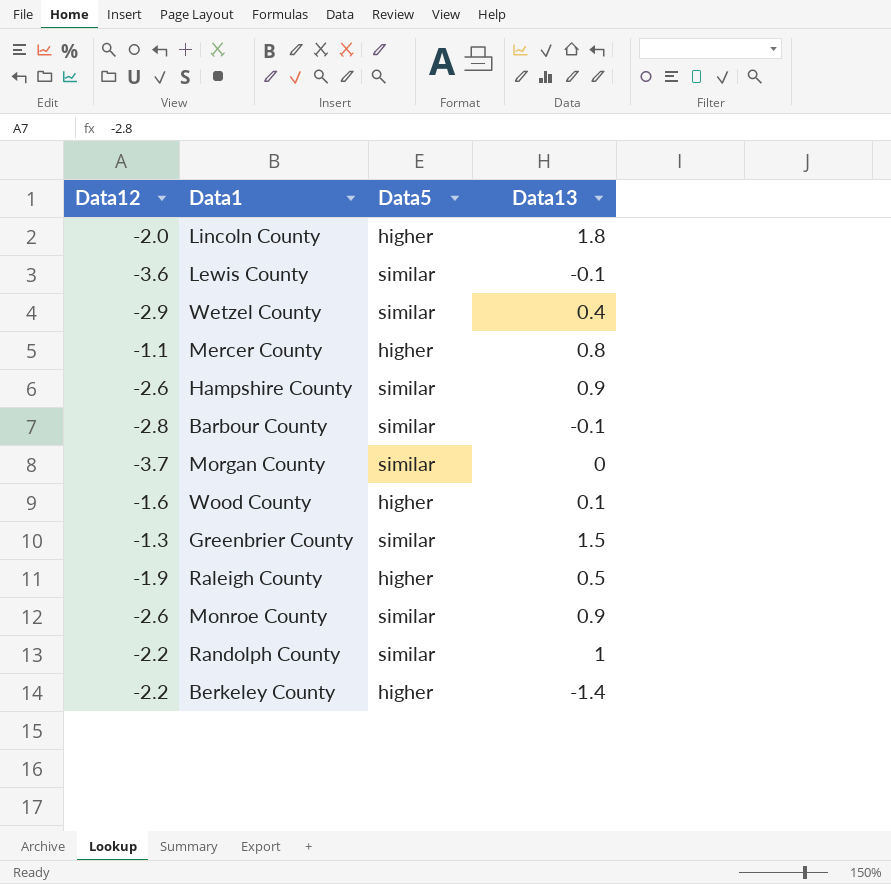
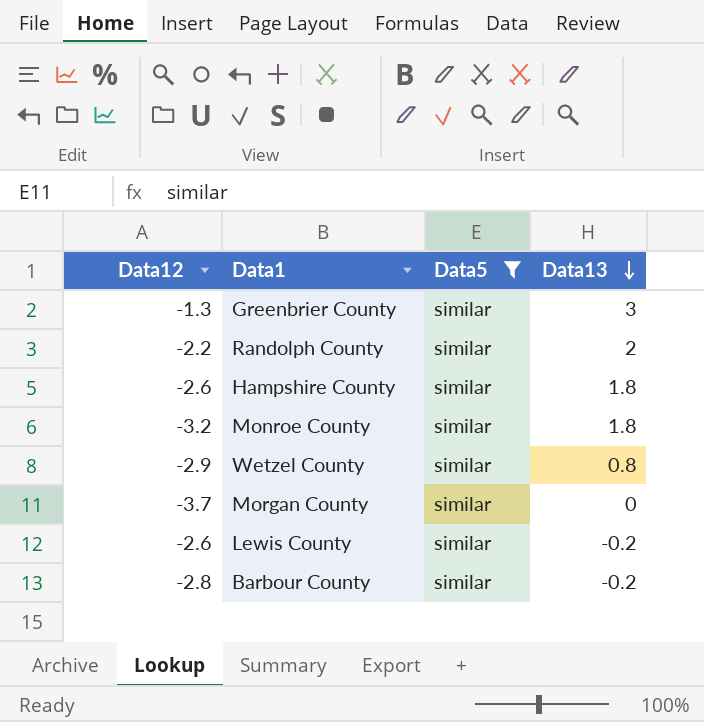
filter: none -> Data5 = similar
row order: none -> Data13 descending
Greenbrier County | Data13: 1.5 -> 3
Randolph County | Data13: 1 -> 2
Hampshire County | Data13: 0.9 -> 1.8
Monroe County | Data12: -2.6 -> -3.2
Monroe County | Data13: 0.9 -> 1.8
Wetzel County | Data13: 0.4 -> 0.8
Lewis County | Data12: -3.6 -> -2.6
Lewis County | Data13: -0.1 -> -0.2
Barbour County | Data13: -0.1 -> -0.2

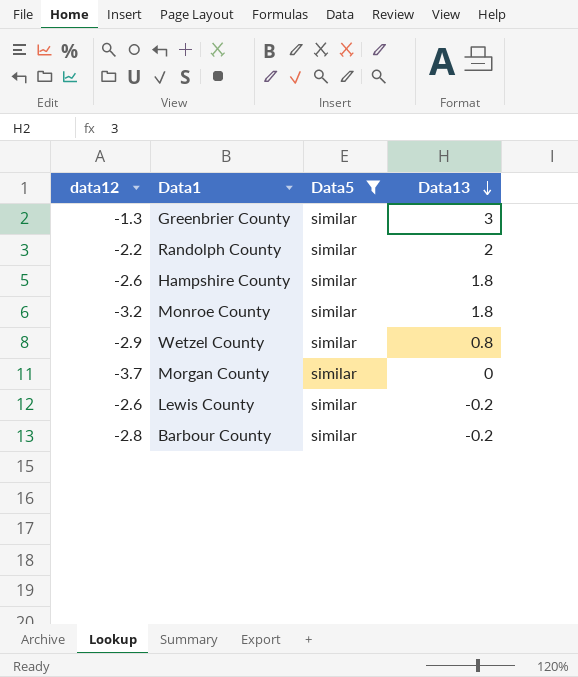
column name: Data12 -> data12

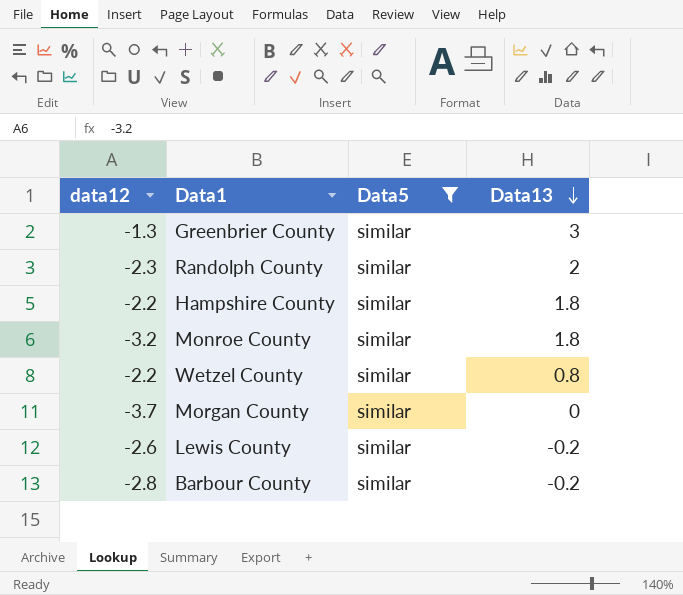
Randolph County | data12: -2.2 -> -2.3
Hampshire County | data12: -2.6 -> -2.2
Wetzel County | data12: -2.9 -> -2.2

